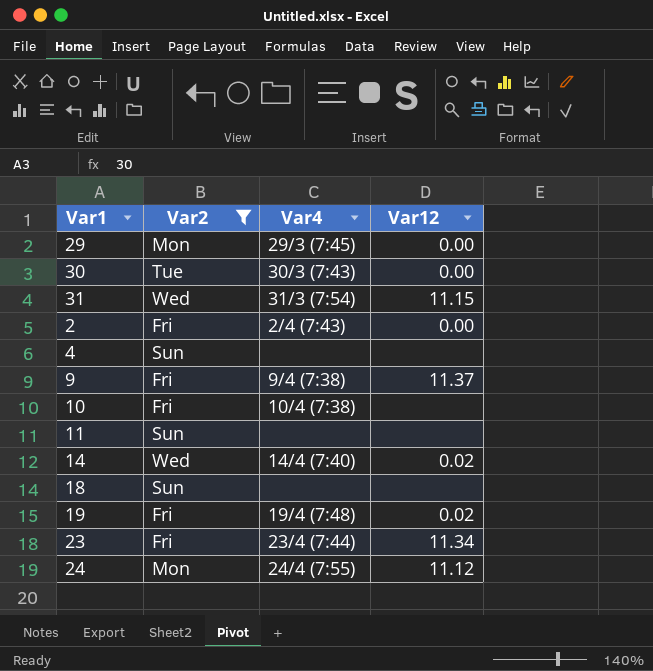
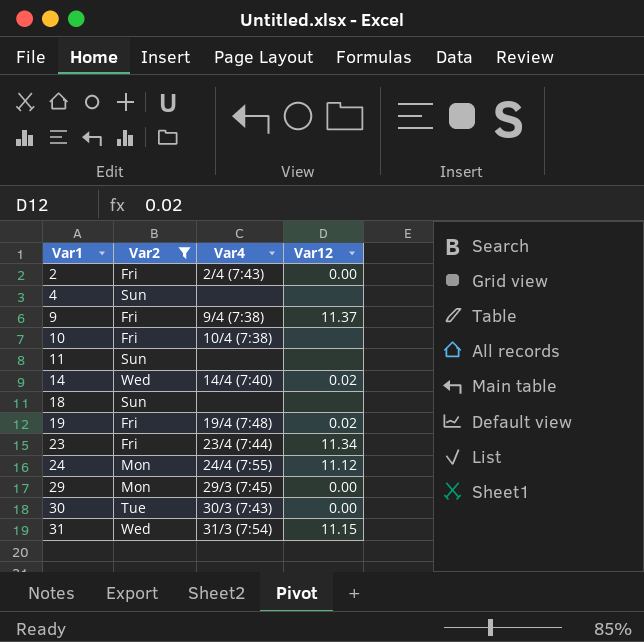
row order: none -> Var1 ascending

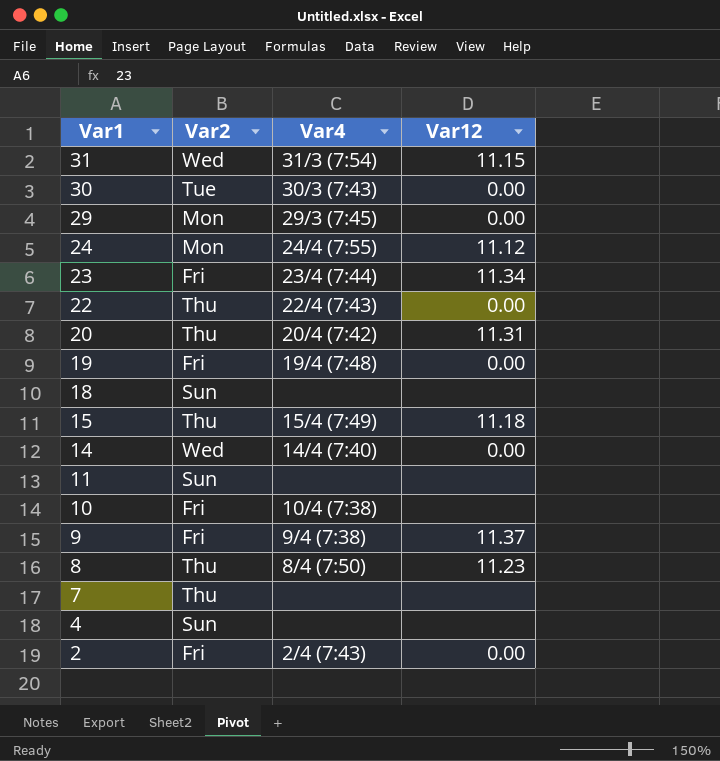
filter: Var2 != Thu -> none
row order: Var1 ascending -> Var1 descending
19 | Var12: 0.02 -> 0.00
14 | Var12: 0.02 -> 0.00

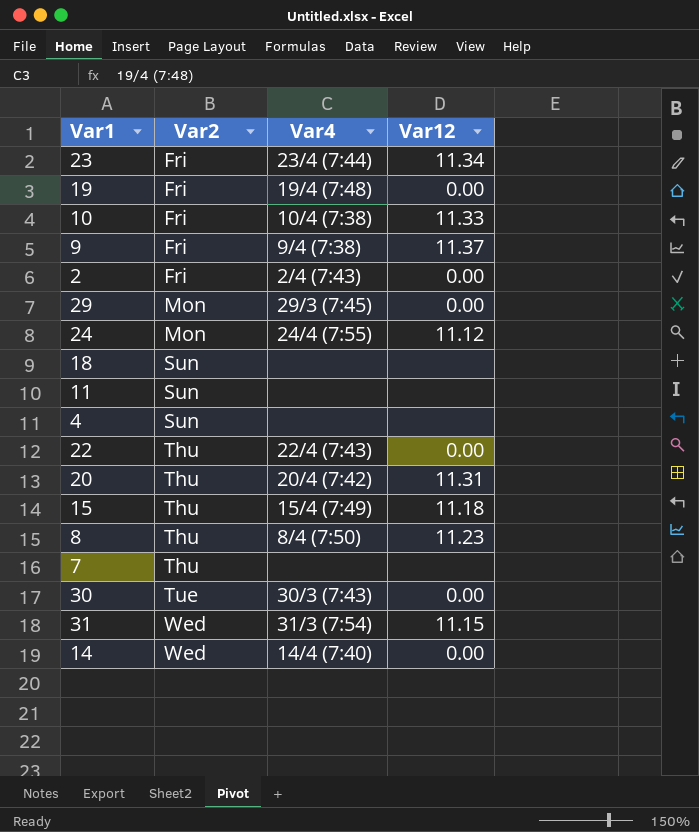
row order: Var1 descending -> Var2 ascending
10 | Var12: none -> 11.33

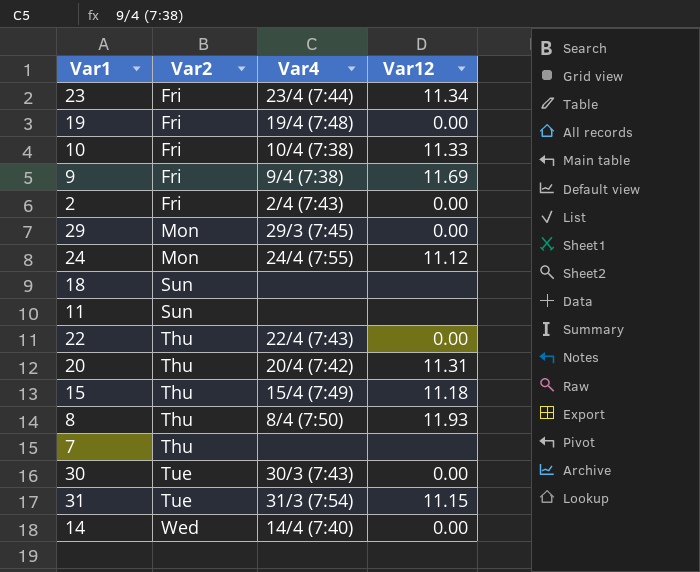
row 4: Sun | none | none -> none
9 | Var12: 11.37 -> 11.69
8 | Var12: 11.23 -> 11.93
31 | Var2: Wed -> Tue

